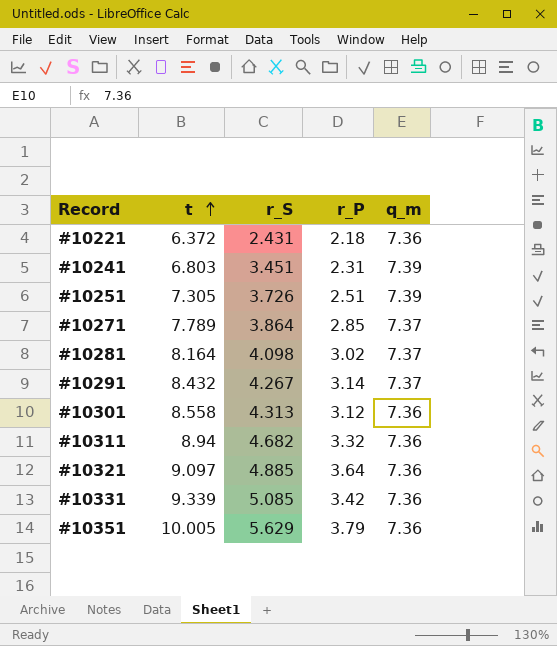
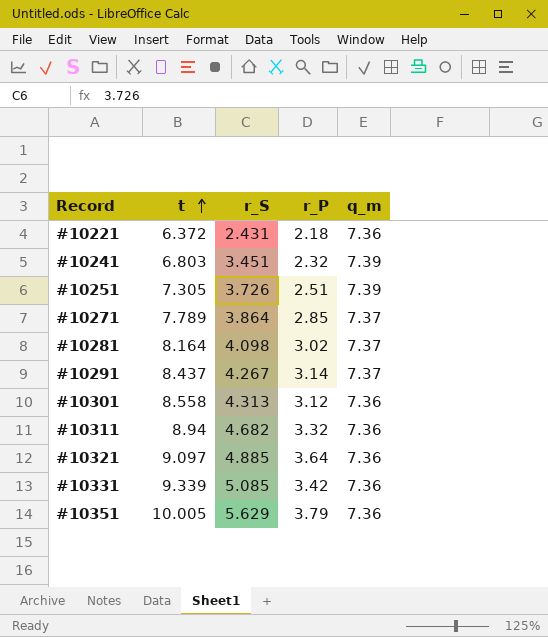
#10241 | r_P: 2.31 -> 2.32
#10291 | t: 8.432 -> 8.437

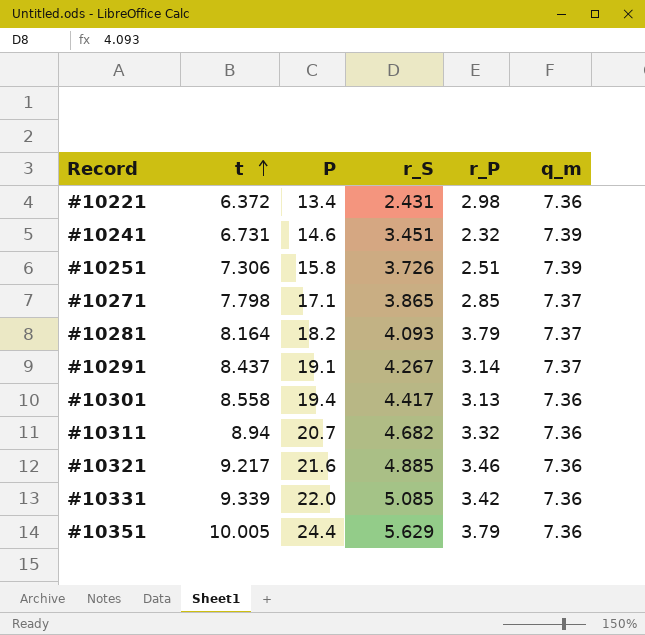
column P | position: none -> 3
#10221 | r_P: 2.18 -> 2.98
#10241 | t: 6.803 -> 6.731
#10251 | t: 7.305 -> 7.306
#10271 | t: 7.789 -> 7.798
#10271 | r_S: 3.864 -> 3.865
#10281 | r_S: 4.098 -> 4.093
#10281 | r_P: 3.02 -> 3.79
#10301 | r_S: 4.313 -> 4.417
#10301 | r_P: 3.12 -> 3.13
#10321 | t: 9.097 -> 9.217
#10321 | r_P: 3.64 -> 3.46

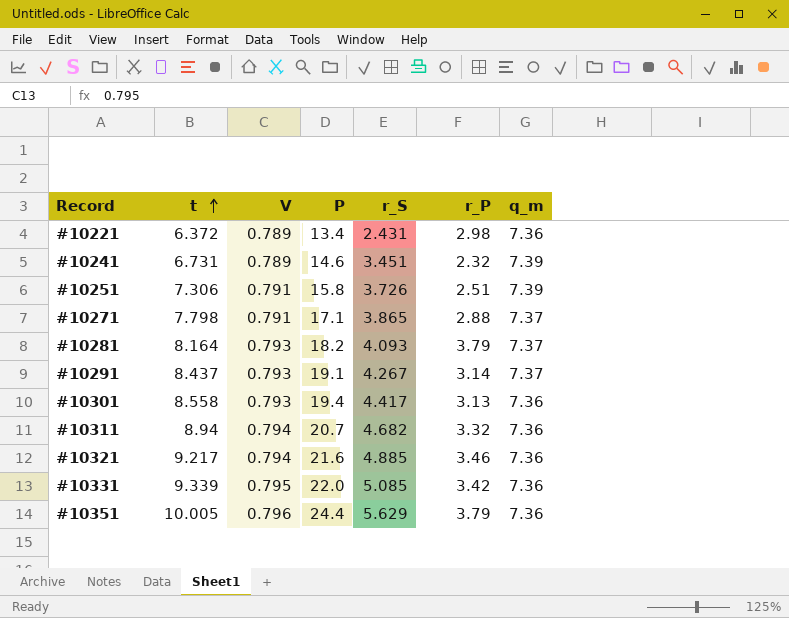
column V | position: none -> 3
#10271 | r_P: 2.85 -> 2.88

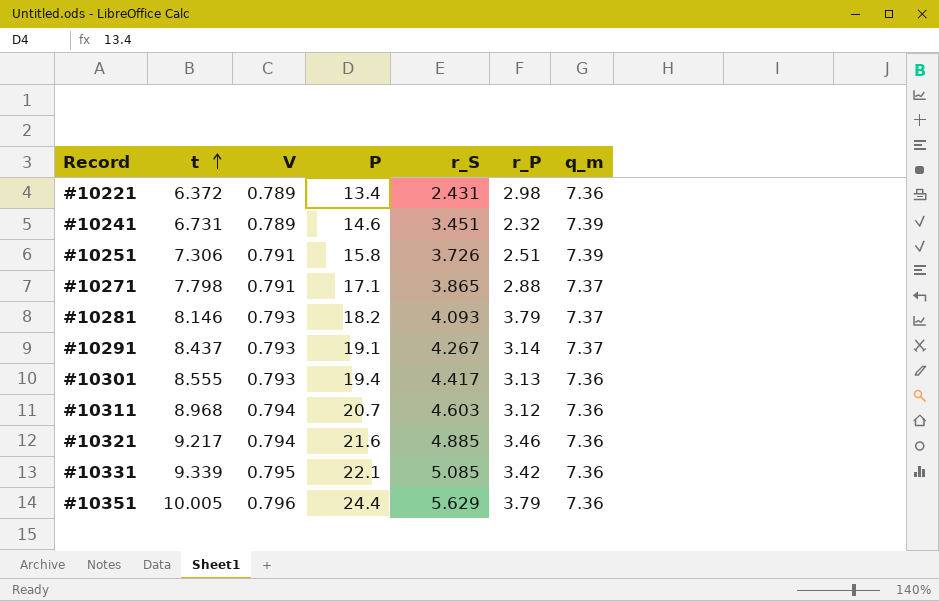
#10281 | t: 8.164 -> 8.146
#10301 | t: 8.558 -> 8.555
#10311 | t: 8.94 -> 8.968
#10311 | r_S: 4.682 -> 4.603
#10311 | r_P: 3.32 -> 3.12
#10331 | P: 22.0 -> 22.1

